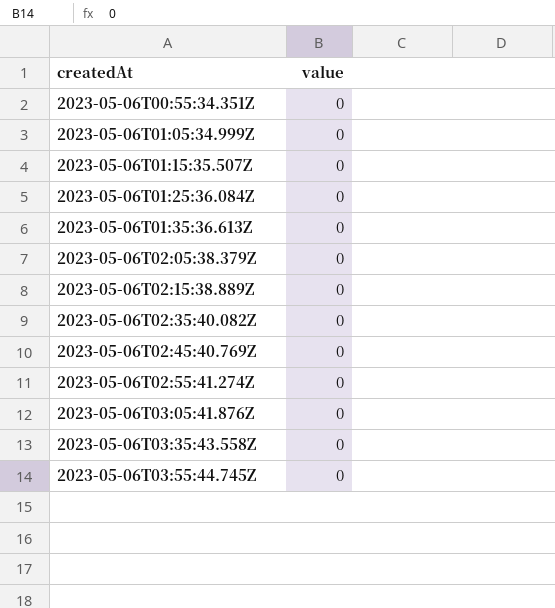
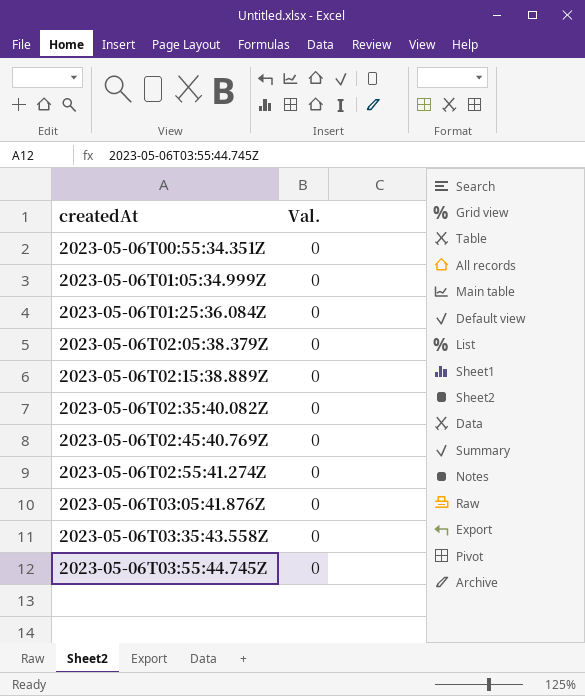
column name: value -> Val.
row 2023-05-06T01:15:35.507Z: 0 -> none
row 2023-05-06T01:35:36.613Z: 0 -> none

